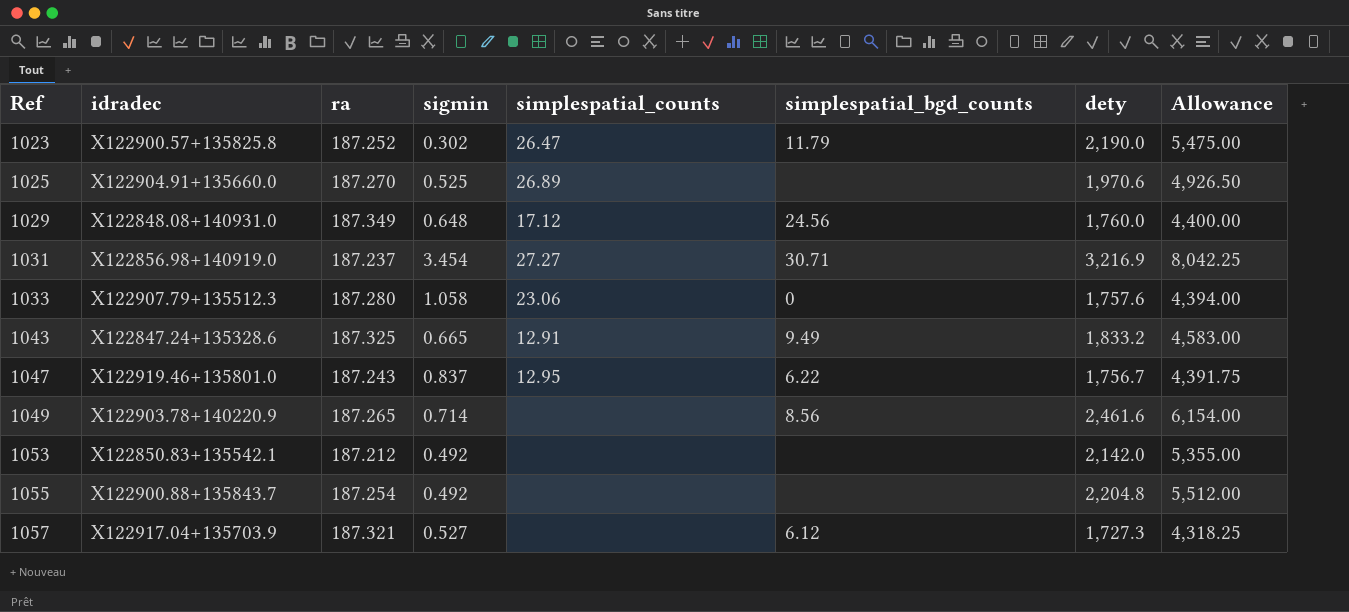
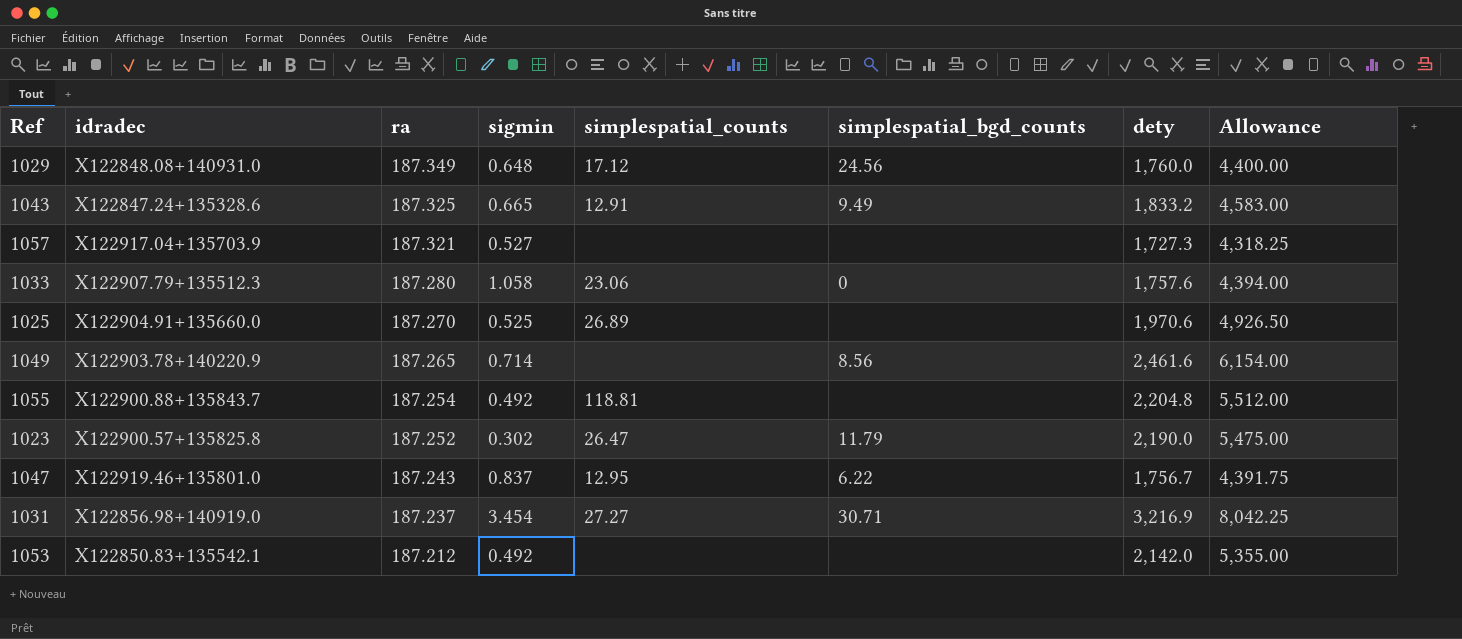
row order: Ref ascending -> ra descending
1057 | simplespatial_bgd_counts: 6.12 -> none
1055 | simplespatial_counts: none -> 118.81

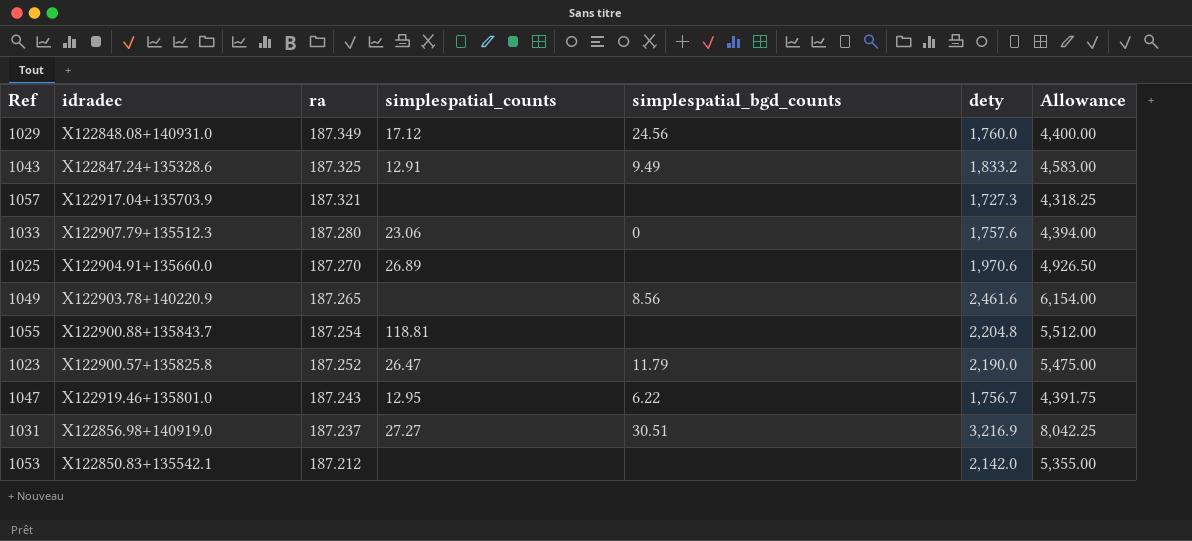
column sigmin | position: 4 -> none
1031 | simplespatial_bgd_counts: 30.71 -> 30.51

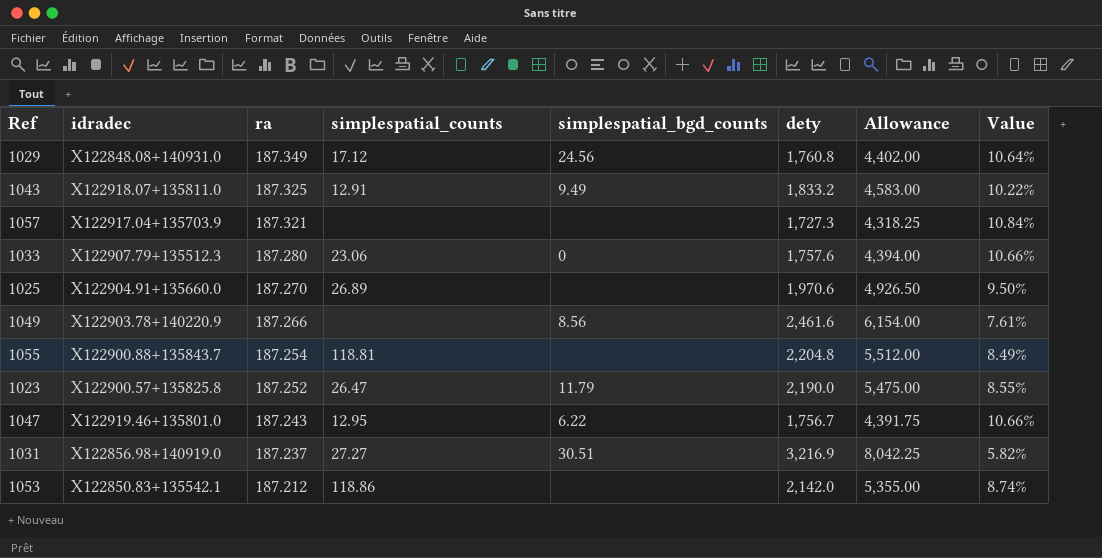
column Value | formula: none -> [ra] / [dety]
1029 | dety: 1,760.0 -> 1,760.8
1029 | Allowance: 4,400.00 -> 4,402.00
1043 | idradec: X122847.24+135328.6 -> X122918.07+135811.0
1049 | ra: 187.265 -> 187.266
1053 | simplespatial_counts: none -> 118.86

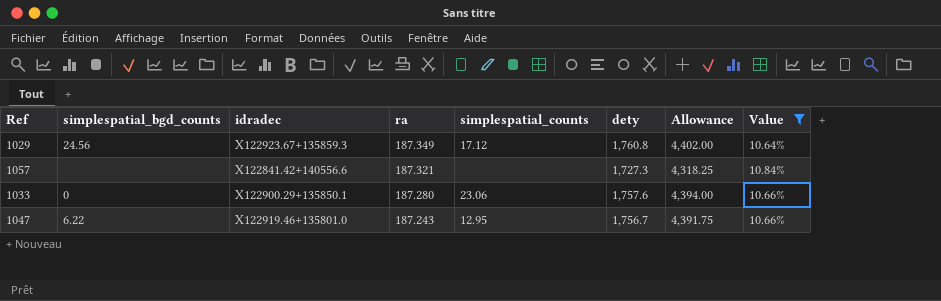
filter: none -> Value >= 10.64%
column simplespatial_bgd_counts | position: 5 -> 2
1029 | idradec: X122848.08+140931.0 -> X122923.67+135859.3
1057 | idradec: X122917.04+135703.9 -> X122841.42+140556.6
1033 | idradec: X122907.79+135512.3 -> X122900.29+135850.1

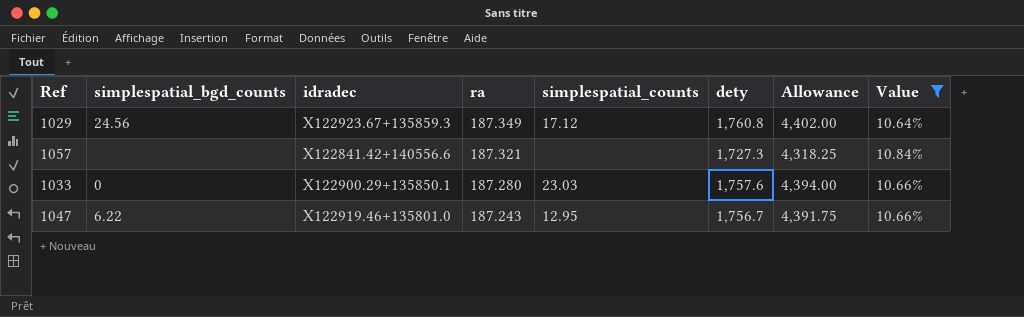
1033 | simplespatial_counts: 23.06 -> 23.03

